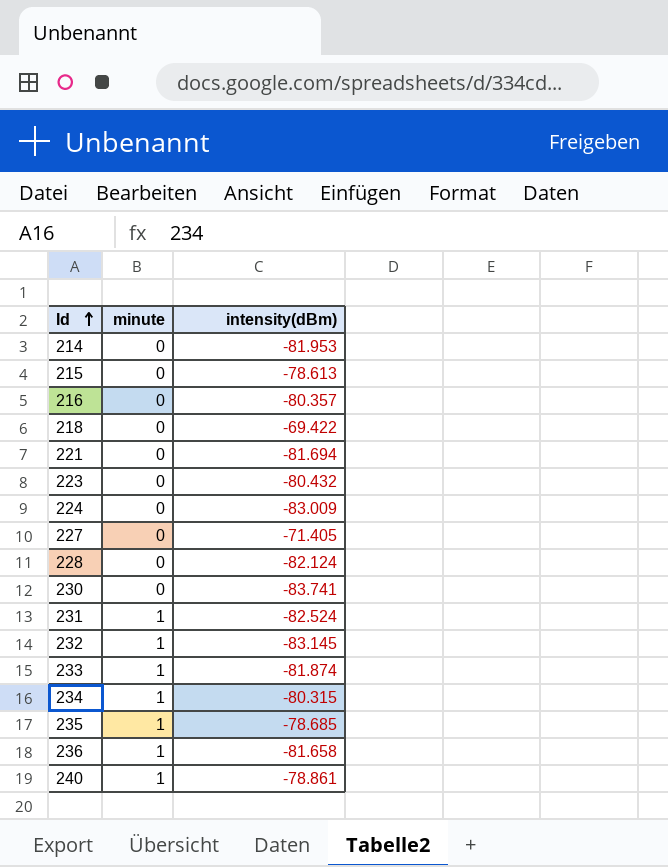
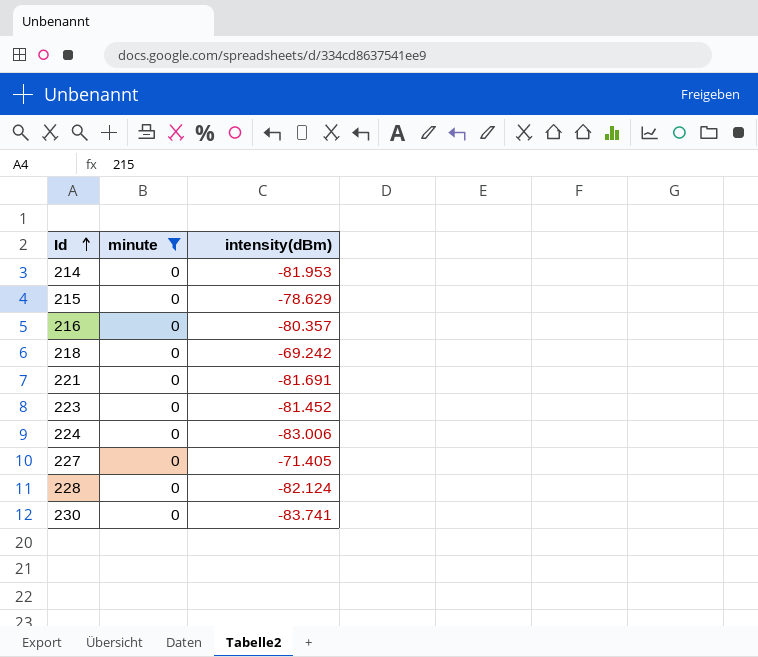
filter: none -> minute = 0
215 | intensity(dBm): -78.613 -> -78.629
218 | intensity(dBm): -69.422 -> -69.242
221 | intensity(dBm): -81.694 -> -81.691
223 | intensity(dBm): -80.432 -> -81.452
224 | intensity(dBm): -83.009 -> -83.006

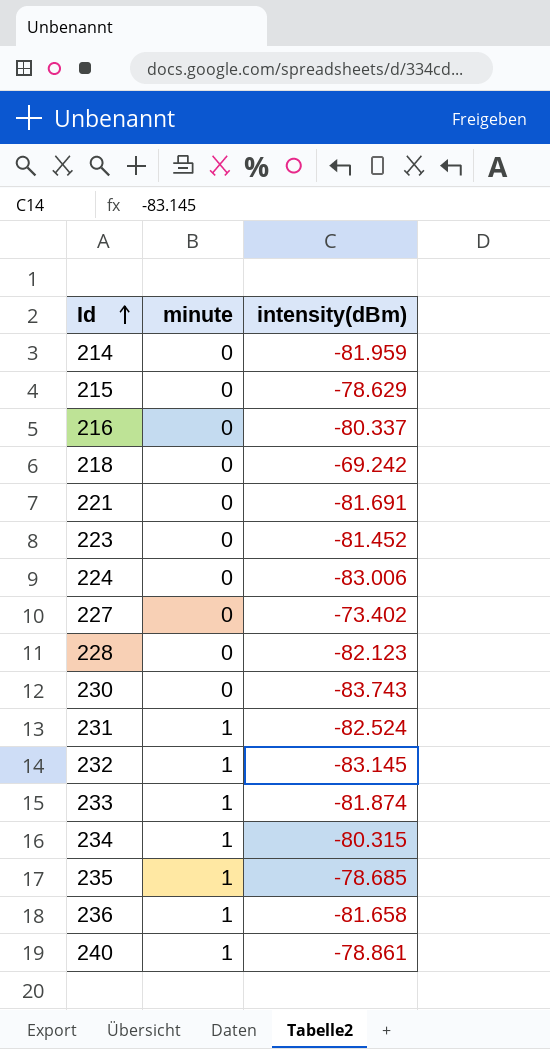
filter: minute = 0 -> none
214 | intensity(dBm): -81.953 -> -81.959
216 | intensity(dBm): -80.357 -> -80.337
227 | intensity(dBm): -71.405 -> -73.402
228 | intensity(dBm): -82.124 -> -82.123
230 | intensity(dBm): -83.741 -> -83.743

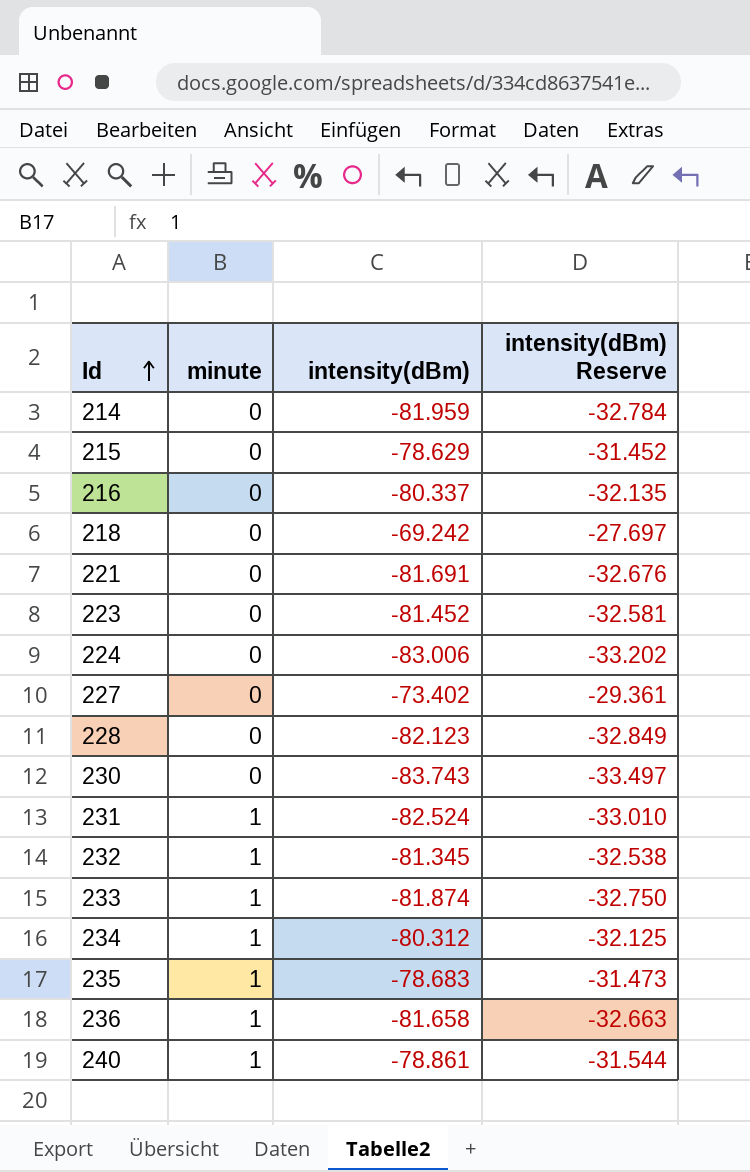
column intensity(dBm) Reserve | formula: none -> [intensity(dBm)] * 0.4
232 | intensity(dBm): -83.145 -> -81.345
234 | intensity(dBm): -80.315 -> -80.312
235 | intensity(dBm): -78.685 -> -78.683

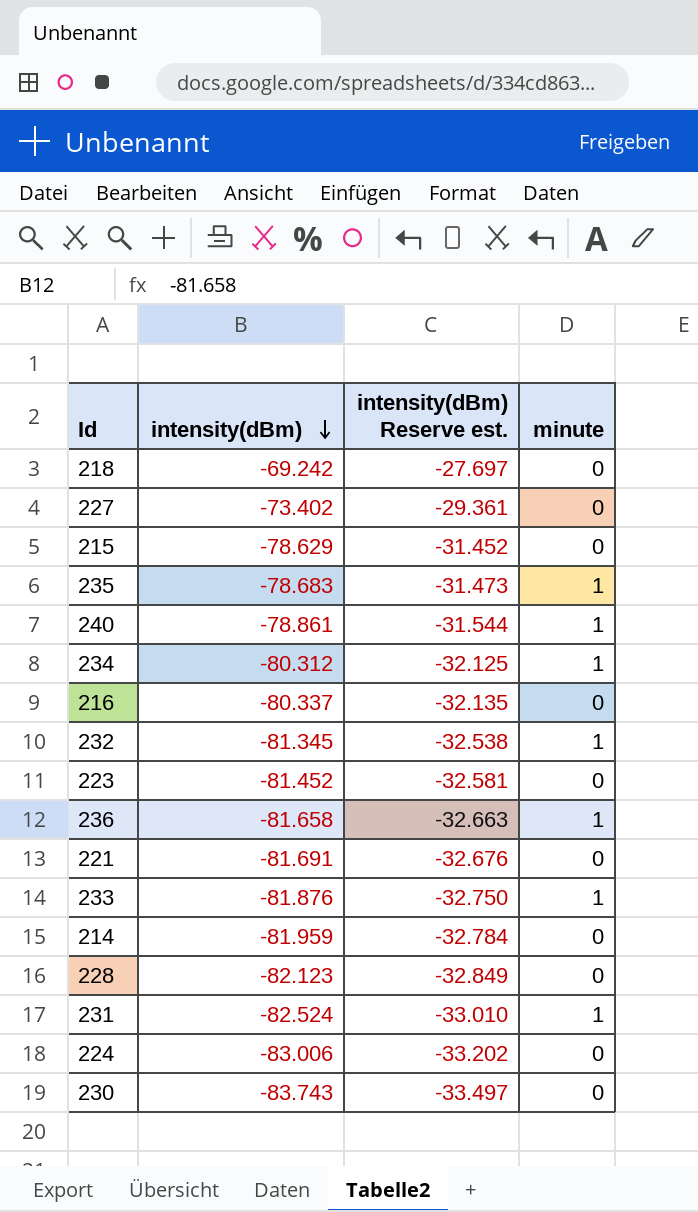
row order: Id ascending -> intensity(dBm) descending
column name: intensity(dBm) Reserve -> intensity(dBm) Reserve est.
column minute | position: 2 -> 4
233 | intensity(dBm): -81.874 -> -81.876

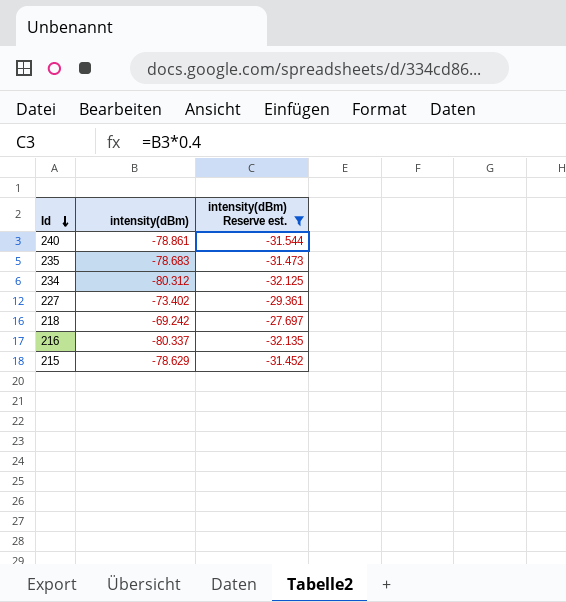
filter: none -> intensity(dBm) Reserve est. >= -32.135
row order: intensity(dBm) descending -> Id descending
column minute | position: 4 -> none

